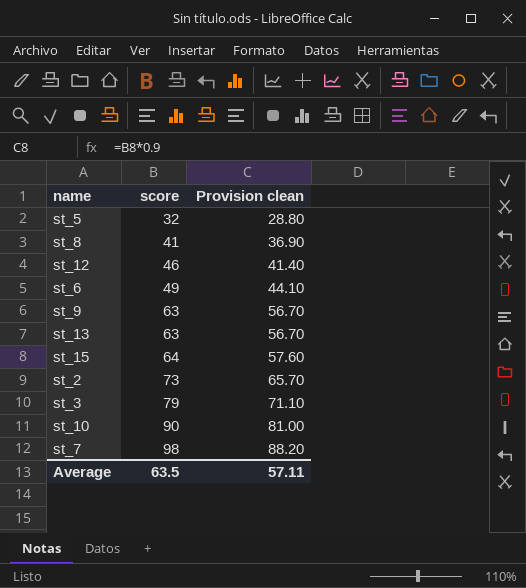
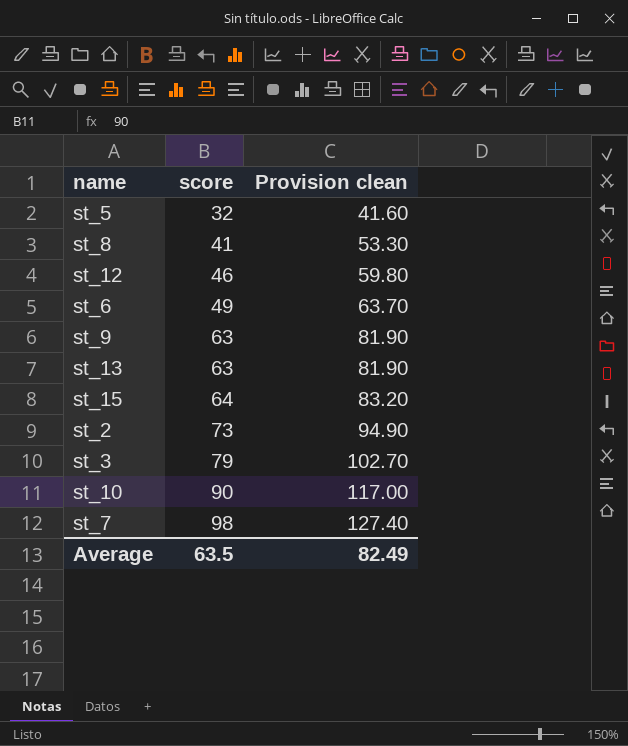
column Provision clean | formula: [score] * 0.9 -> [score] * 1.3
Average | Provision clean: 57.11 -> 82.49

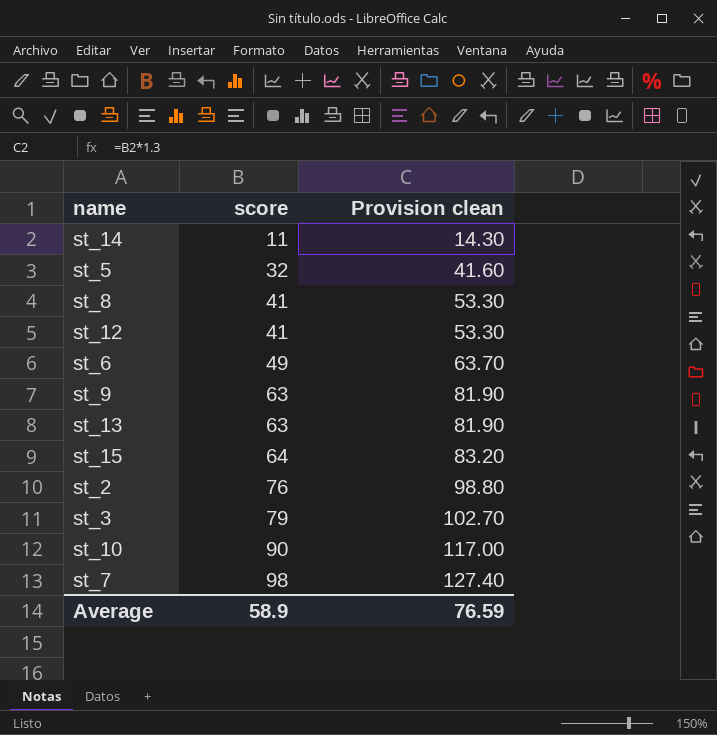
row st_14: none -> 11 | 14.30
st_12 | score: 46 -> 41
st_12 | Provision clean: 59.80 -> 53.30
st_2 | score: 73 -> 76
st_2 | Provision clean: 94.90 -> 98.80
Average | score: 63.5 -> 58.9
Average | Provision clean: 82.49 -> 76.59

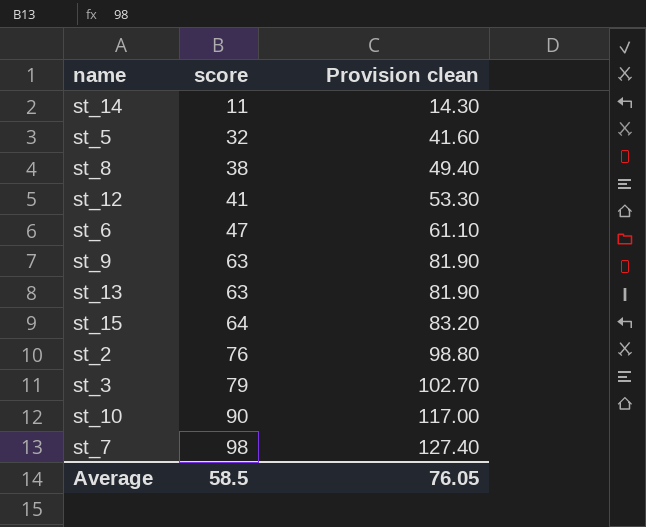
st_8 | score: 41 -> 38
st_8 | Provision clean: 53.30 -> 49.40
st_6 | score: 49 -> 47
st_6 | Provision clean: 63.70 -> 61.10
Average | score: 58.9 -> 58.5
Average | Provision clean: 76.59 -> 76.05

